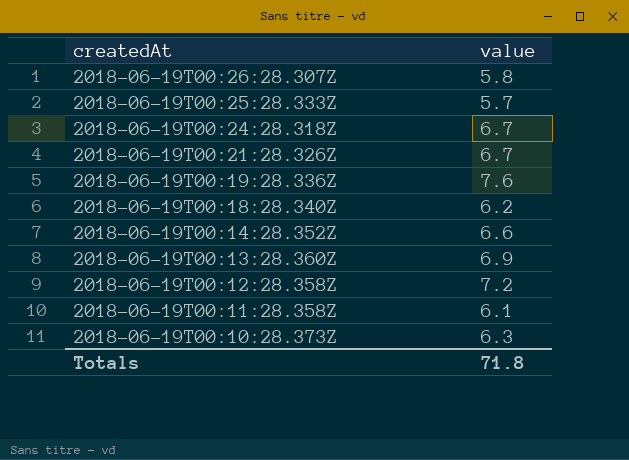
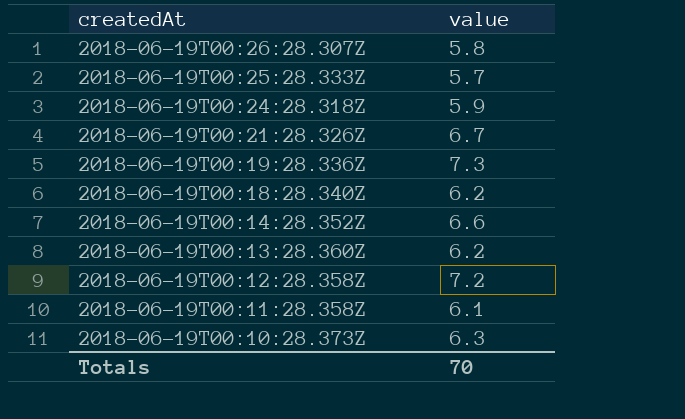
2018-06-19T00:24:28.318Z | value: 6.7 -> 5.9
2018-06-19T00:19:28.336Z | value: 7.6 -> 7.3
2018-06-19T00:13:28.360Z | value: 6.9 -> 6.2
Totals | value: 71.8 -> 70

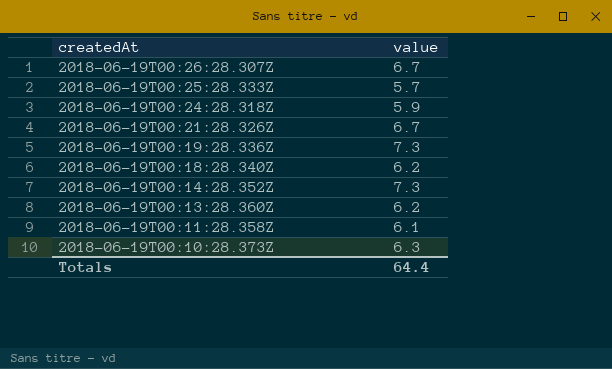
row 2018-06-19T00:12:28.358Z: 7.2 -> none
2018-06-19T00:26:28.307Z | value: 5.8 -> 6.7
2018-06-19T00:14:28.352Z | value: 6.6 -> 7.3
Totals | value: 70 -> 64.4

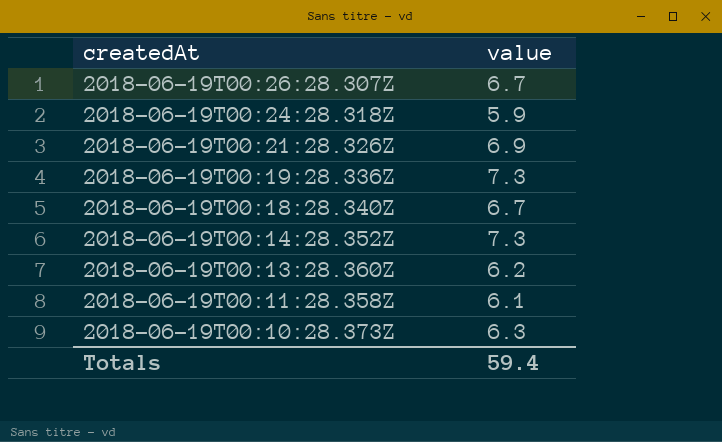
row 2018-06-19T00:25:28.333Z: 5.7 -> none
2018-06-19T00:21:28.326Z | value: 6.7 -> 6.9
2018-06-19T00:18:28.340Z | value: 6.2 -> 6.7
Totals | value: 64.4 -> 59.4

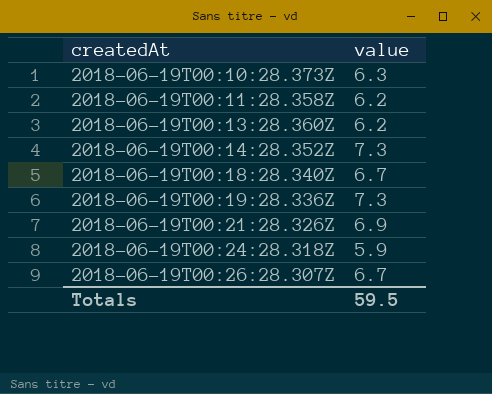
row order: createdAt descending -> createdAt ascending
2018-06-19T00:11:28.358Z | value: 6.1 -> 6.2
Totals | value: 59.4 -> 59.5

